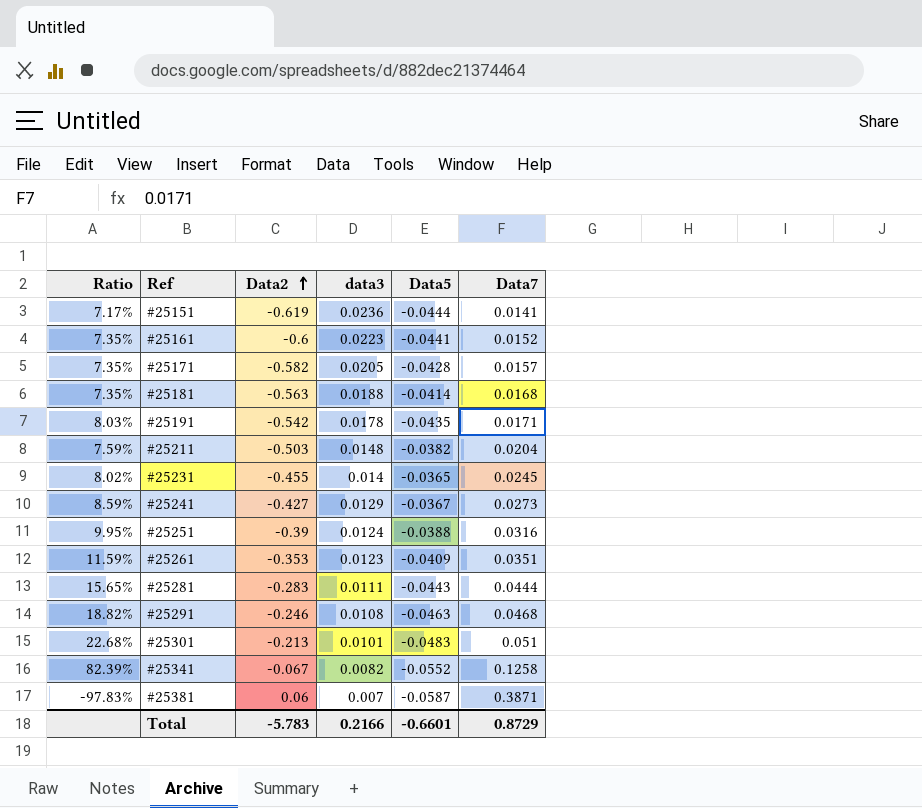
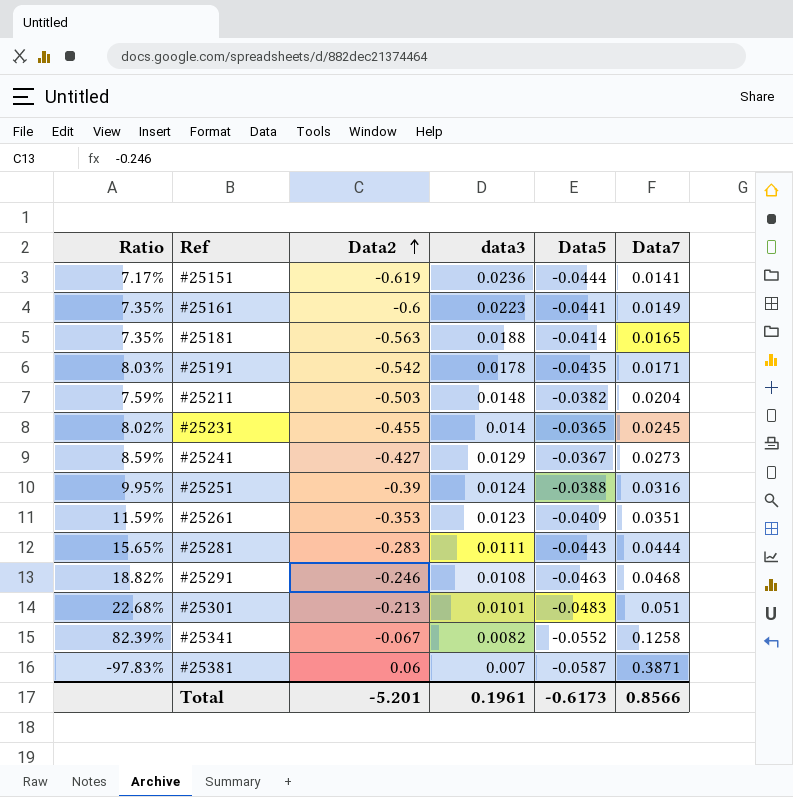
row #25171: 7.35% | -0.582 | 0.0205 | -0.0428 | 0.0157 -> none
#25161 | Data7: 0.0152 -> 0.0149
#25181 | Data7: 0.0168 -> 0.0165
Total | Data2: -5.783 -> -5.201
Total | data3: 0.2166 -> 0.1961
Total | Data5: -0.6601 -> -0.6173
Total | Data7: 0.8729 -> 0.8566

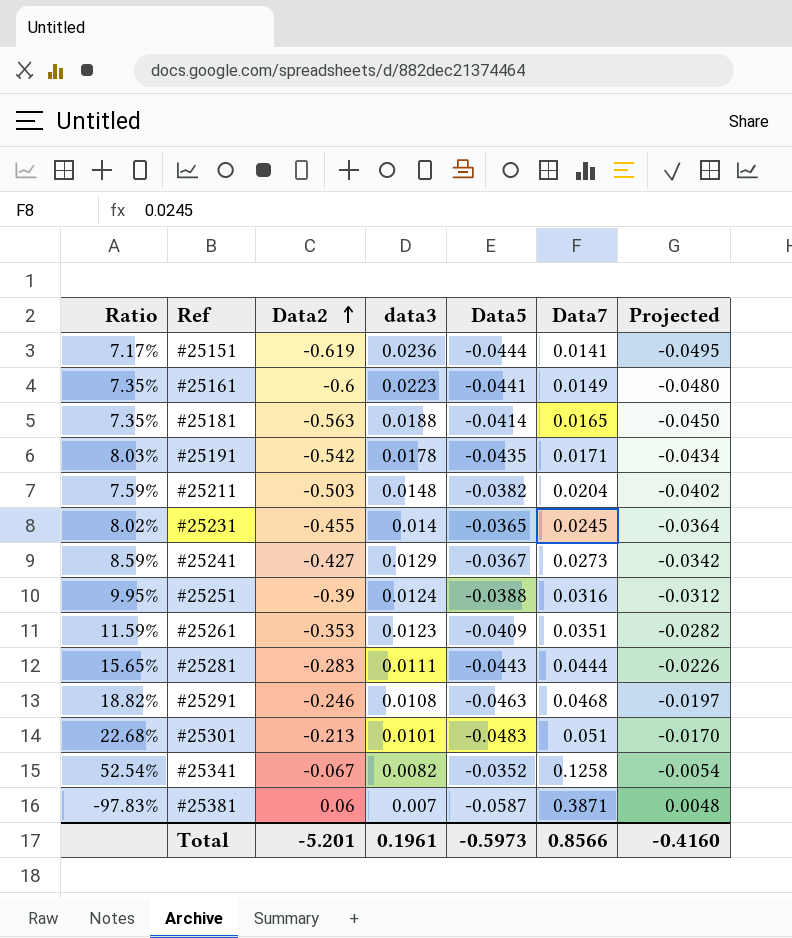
column Projected | formula: none -> [Data2] * 0.08
#25341 | Ratio: 82.39% -> 52.54%
#25341 | Data5: -0.0552 -> -0.0352
Total | Data5: -0.6173 -> -0.5973

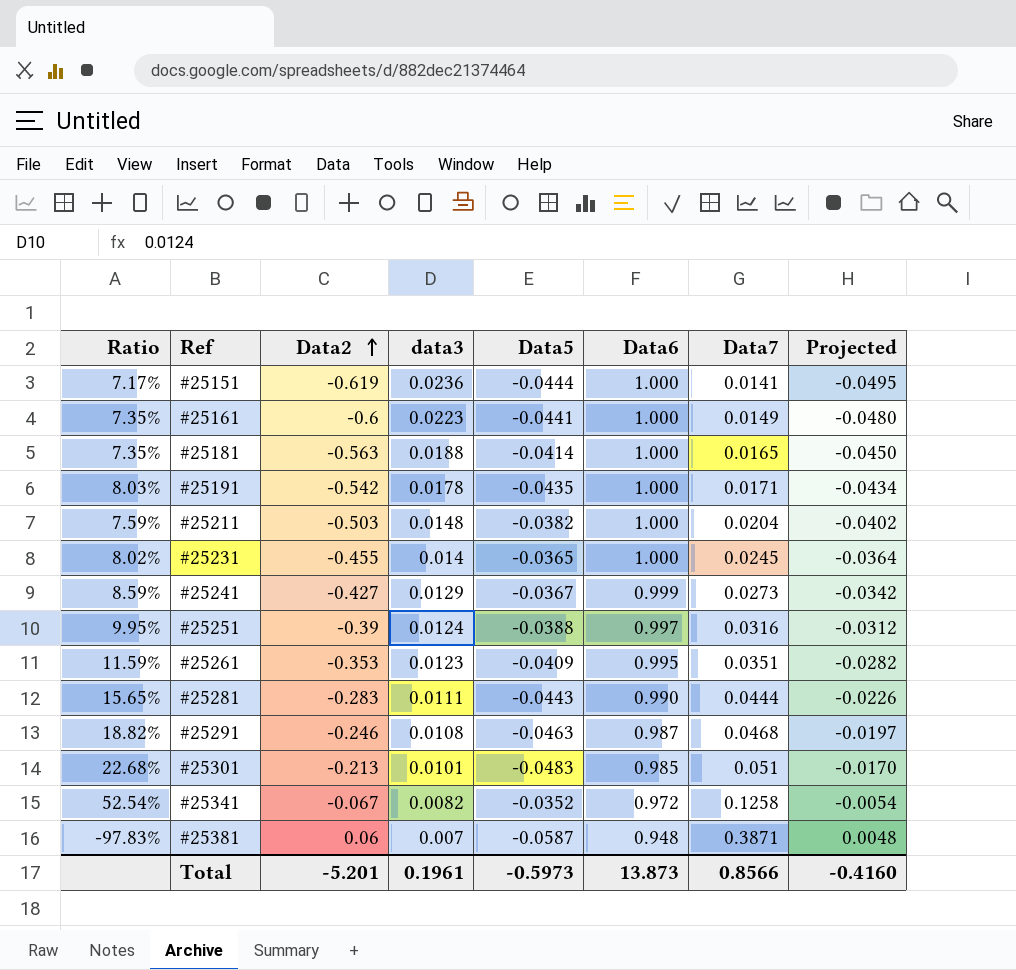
column Data6 | position: none -> 6

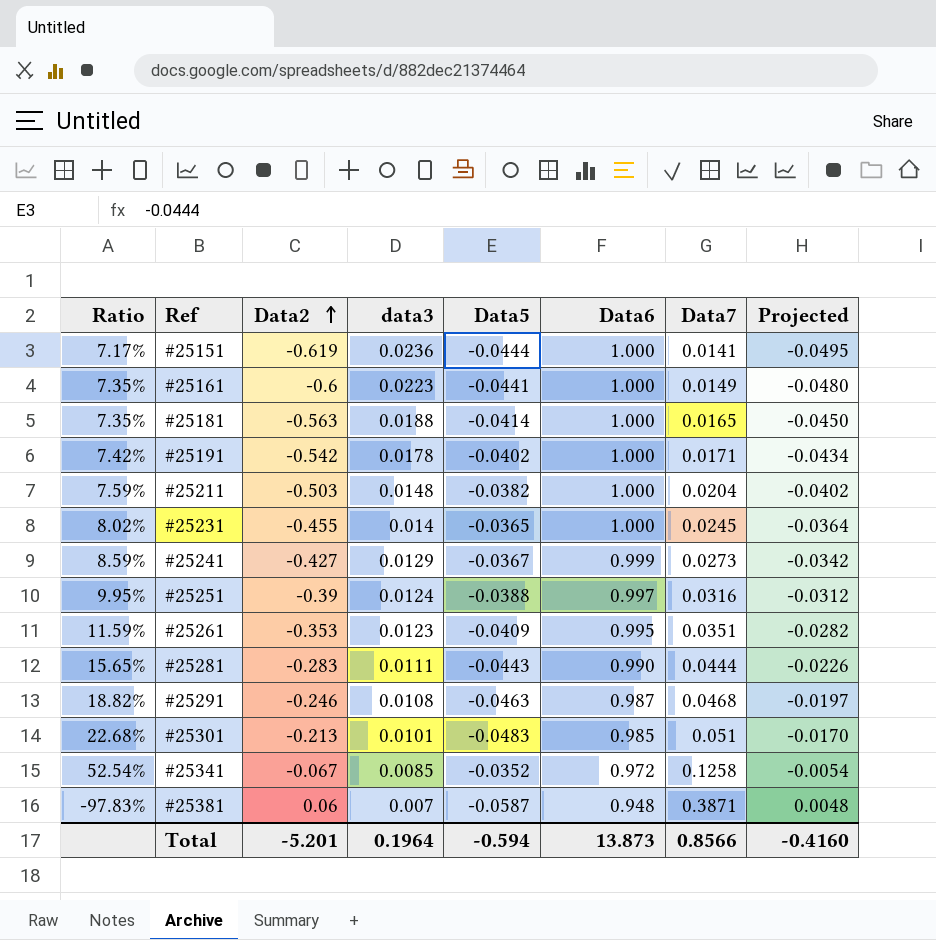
#25191 | Ratio: 8.03% -> 7.42%
#25191 | Data5: -0.0435 -> -0.0402
#25341 | data3: 0.0082 -> 0.0085
Total | data3: 0.1961 -> 0.1964
Total | Data5: -0.5973 -> -0.594

